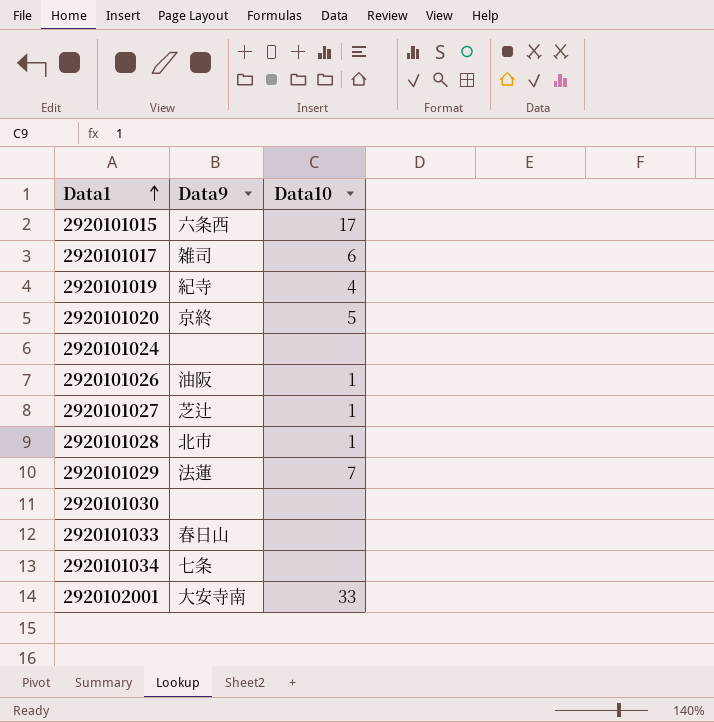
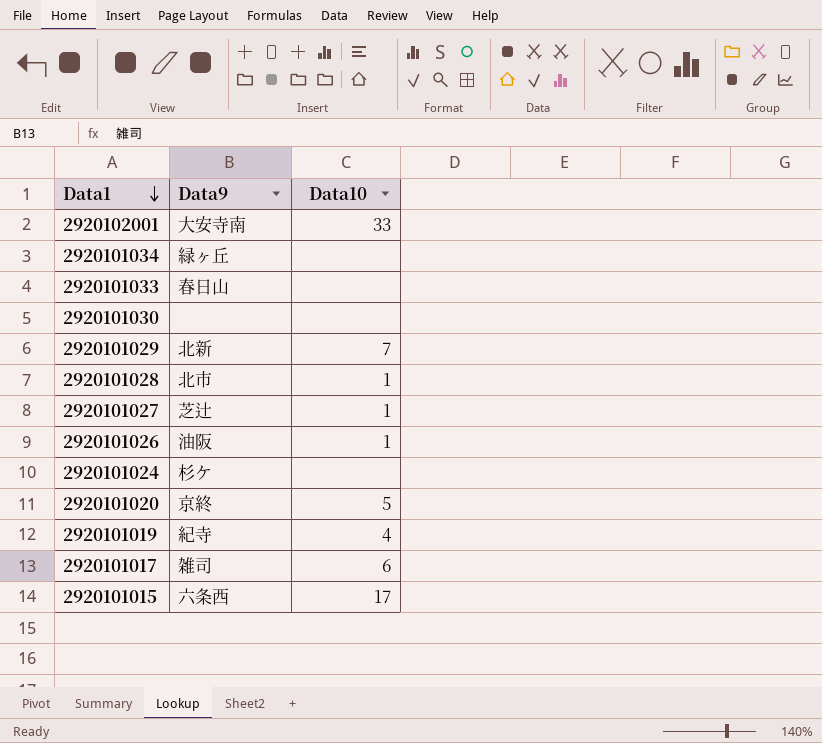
row order: Data1 ascending -> Data1 descending
2920101034 | Data9: 七条 -> 緑ヶ丘
2920101029 | Data9: 法蓮 -> 北新
2920101024 | Data9: none -> 杉ケ

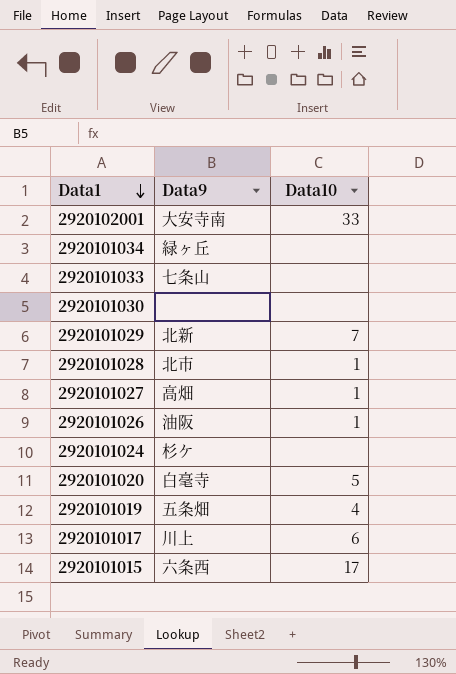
2920101033 | Data9: 春日山 -> 七条山
2920101027 | Data9: 芝辻 -> 高畑
2920101020 | Data9: 京終 -> 白毫寺
2920101019 | Data9: 紀寺 -> 五条畑
2920101017 | Data9: 雑司 -> 川上

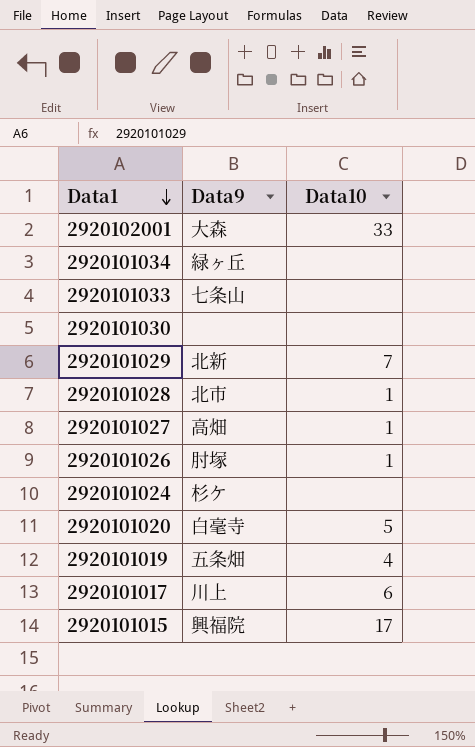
2920102001 | Data9: 大安寺南 -> 大森
2920101026 | Data9: 油阪 -> 肘塚
2920101015 | Data9: 六条西 -> 興福院

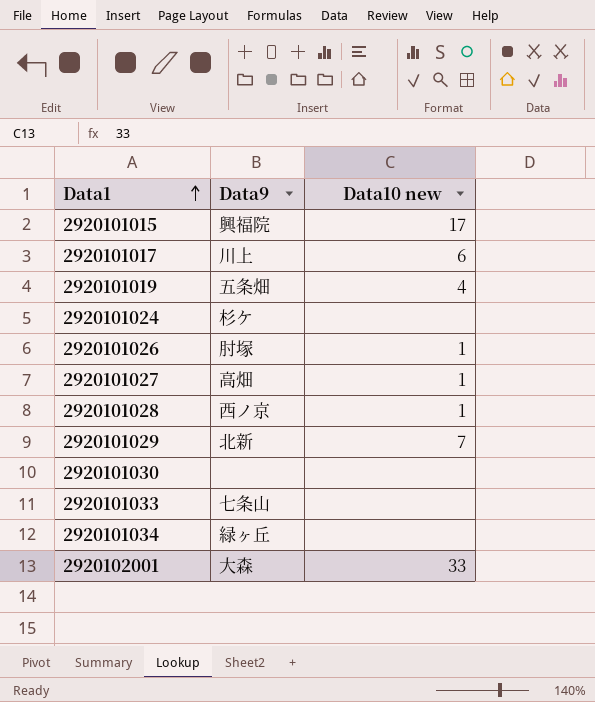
row order: Data1 descending -> Data1 ascending
column name: Data10 -> Data10 new
row 2920101020: 白毫寺 | 5 -> none
2920101028 | Data9: 北市 -> 西ノ京

